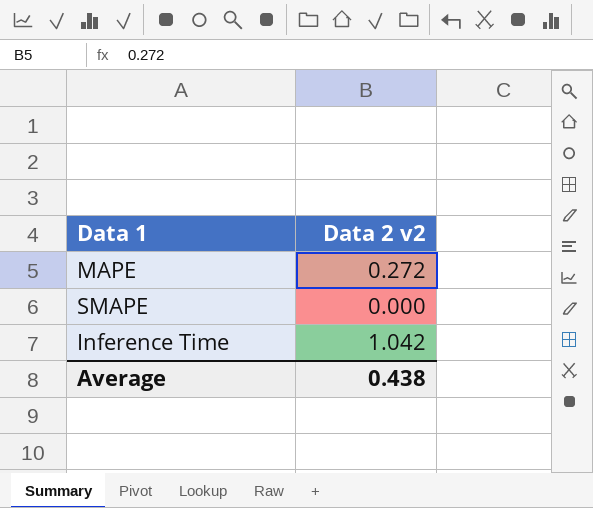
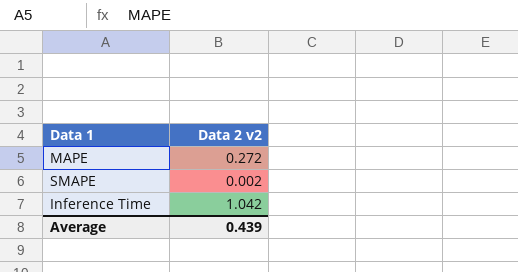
SMAPE | Data 2 v2: 0.000 -> 0.002
Average | Data 2 v2: 0.438 -> 0.439

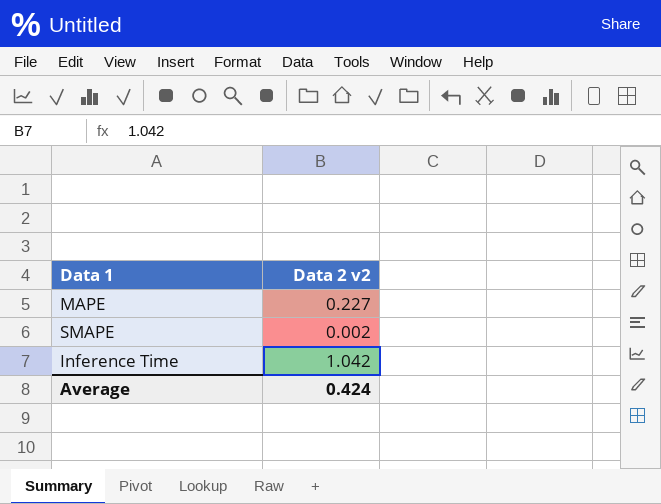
MAPE | Data 2 v2: 0.272 -> 0.227
Average | Data 2 v2: 0.439 -> 0.424

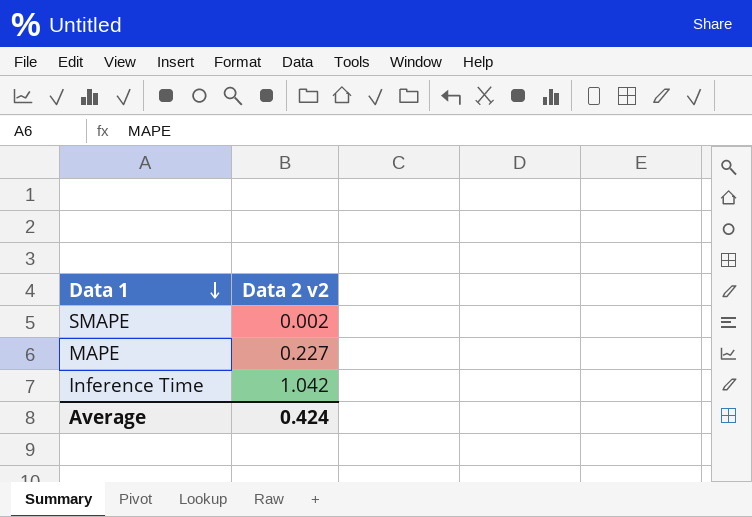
row order: none -> Data 1 descending

